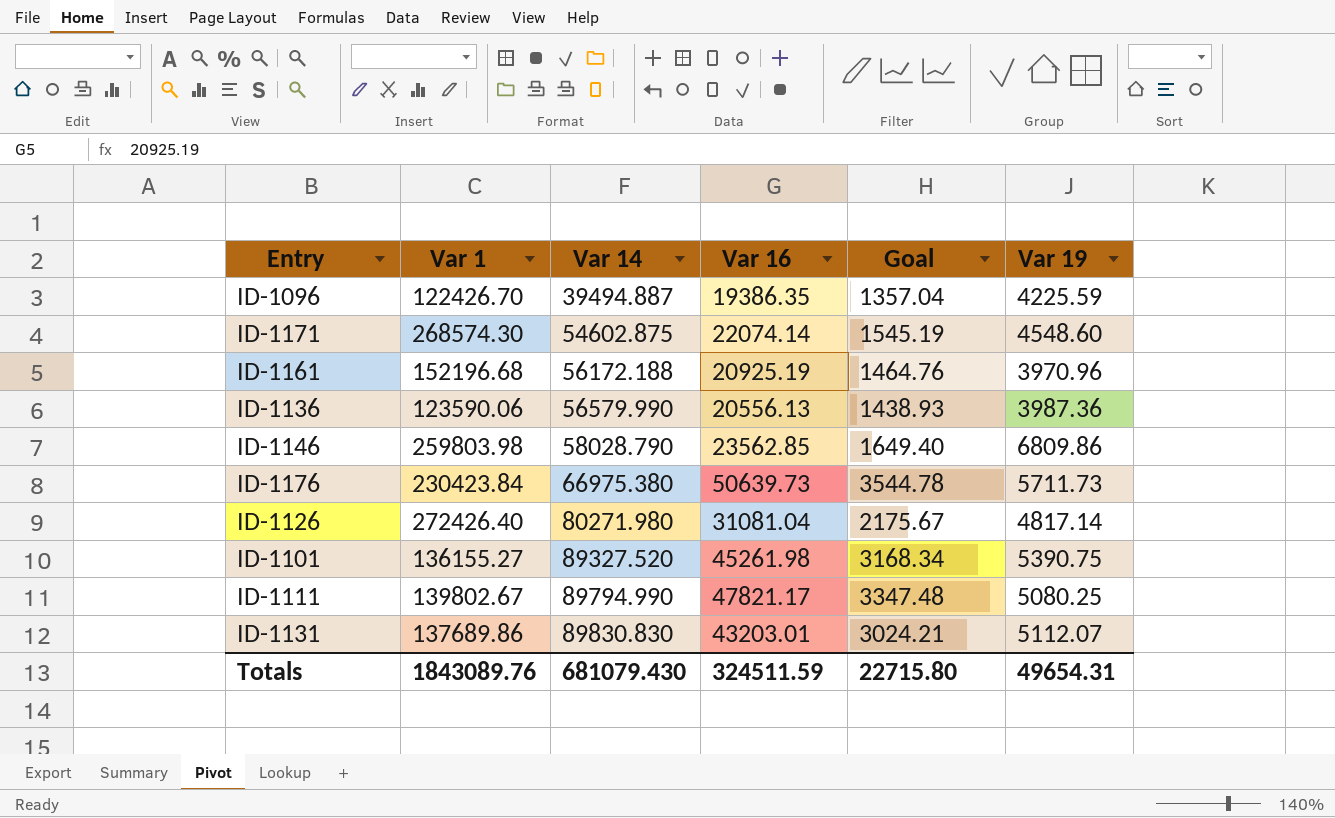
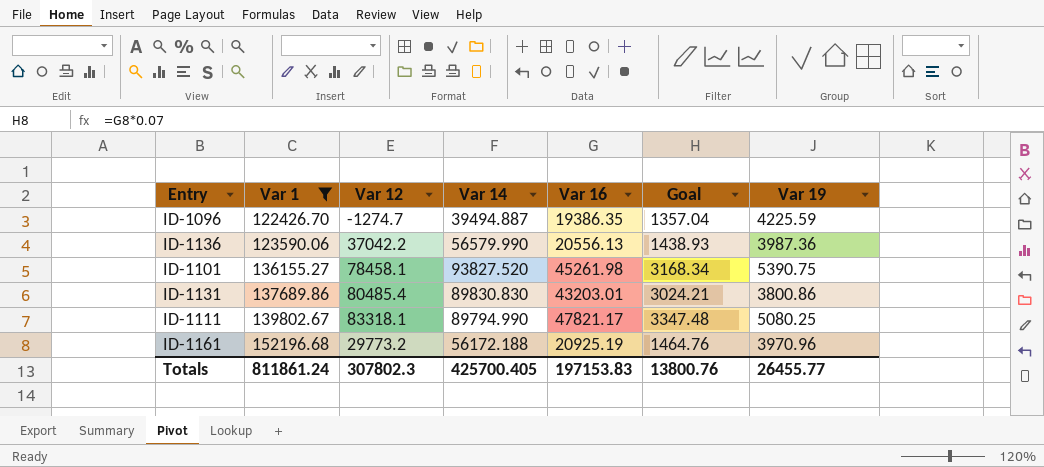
filter: none -> Var 1 <= 152196.68
row order: Var 14 ascending -> Var 1 ascending
column Var 12 | position: none -> 3
ID-1101 | Var 14: 89327.520 -> 93827.520
ID-1131 | Var 19: 5112.07 -> 3800.86
Totals | Var 1: 1843089.76 -> 811861.24
Totals | Var 14: 681079.430 -> 425700.405
Totals | Var 16: 324511.59 -> 197153.83
Totals | Goal: 22715.80 -> 13800.76
Totals | Var 19: 49654.31 -> 26455.77

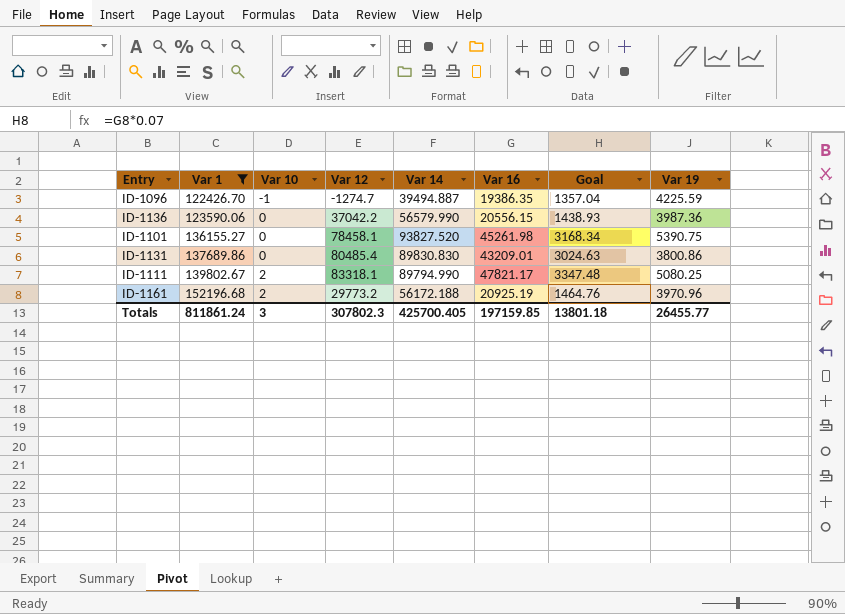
column Var 10 | position: none -> 3
ID-1136 | Var 16: 20556.13 -> 20556.15
ID-1131 | Var 16: 43203.01 -> 43209.01
ID-1131 | Goal: 3024.21 -> 3024.63
Totals | Var 16: 197153.83 -> 197159.85
Totals | Goal: 13800.76 -> 13801.18

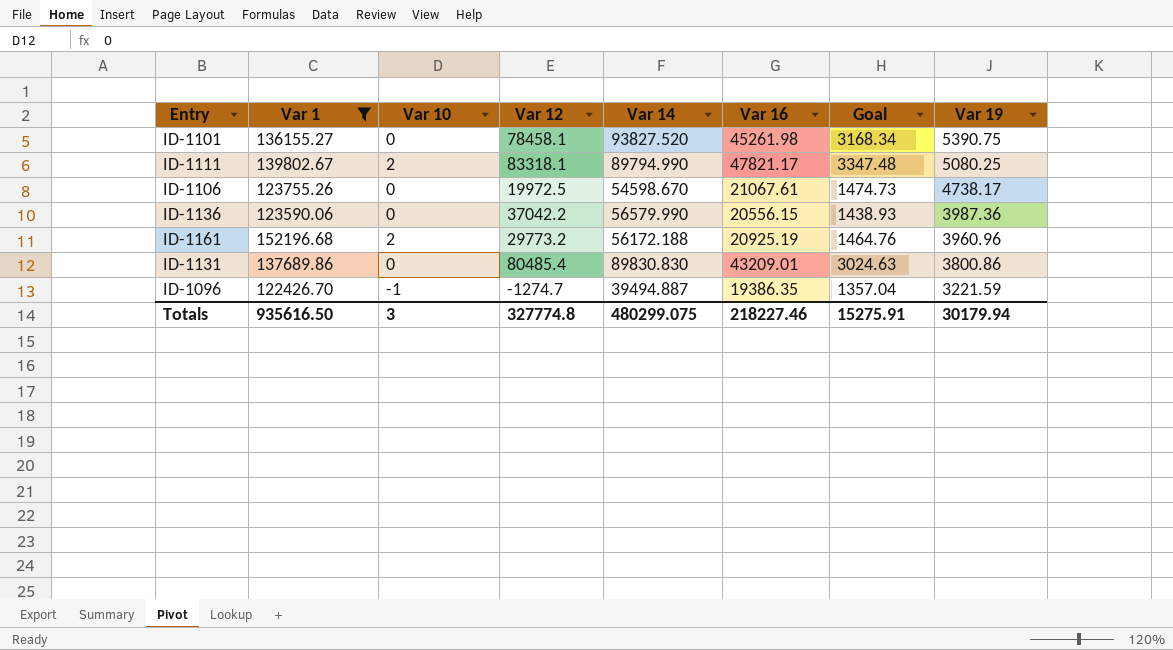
row order: Var 1 ascending -> Var 19 descending
row ID-1106: none -> 123755.26 | 0 | 19972.5 | 54598.670 | 21067.61 | 1474.73 | 4738.17
ID-1161 | Var 19: 3970.96 -> 3960.96
ID-1096 | Var 19: 4225.59 -> 3221.59
Totals | Var 1: 811861.24 -> 935616.50
Totals | Var 12: 307802.3 -> 327774.8
Totals | Var 14: 425700.405 -> 480299.075
Totals | Var 16: 197159.85 -> 218227.46
Totals | Goal: 13801.18 -> 15275.91
Totals | Var 19: 26455.77 -> 30179.94

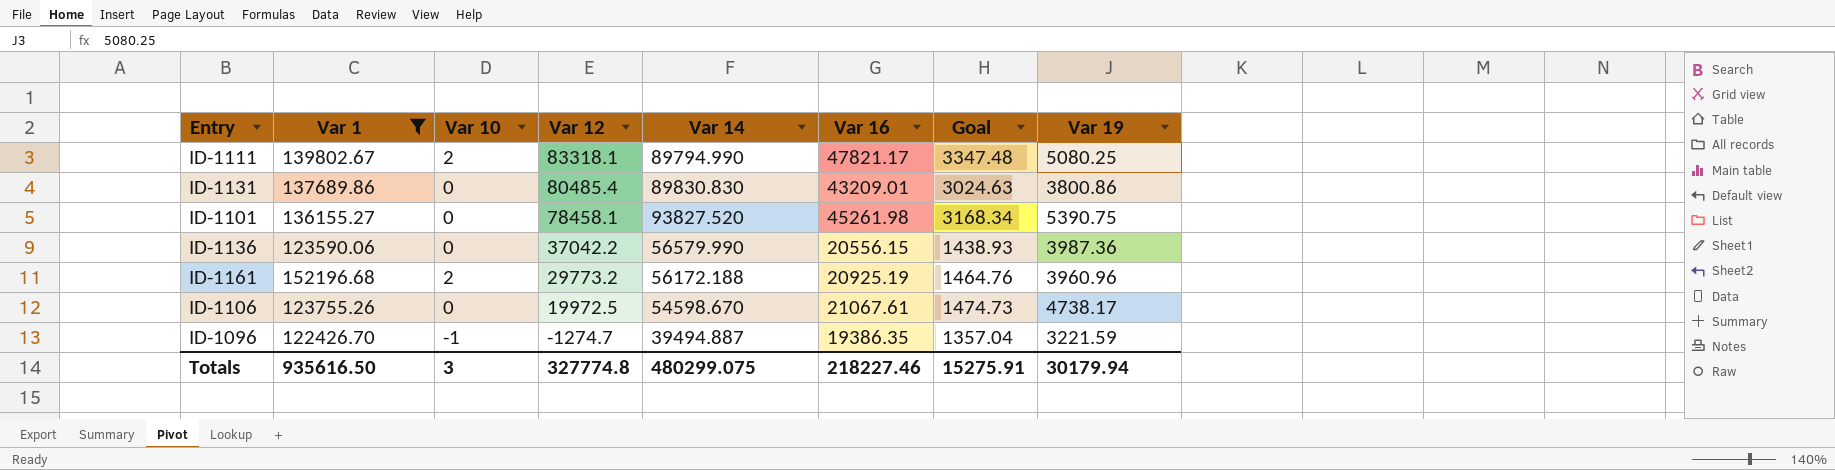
row order: Var 19 descending -> Var 12 descending

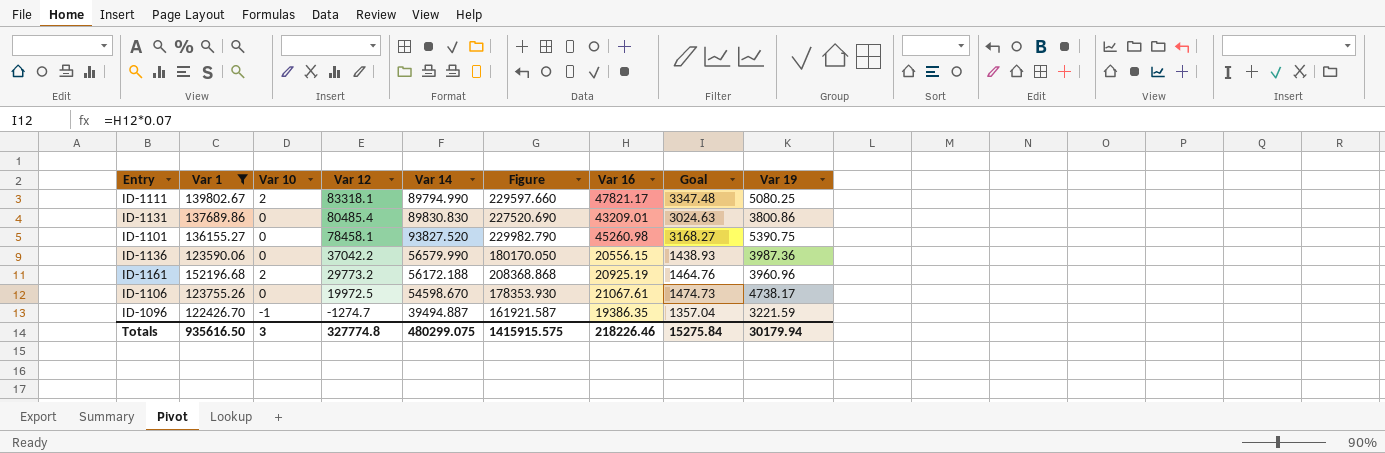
column Figure | formula: none -> [Var 1] + [Var 14]
ID-1101 | Var 16: 45261.98 -> 45260.98
ID-1101 | Goal: 3168.34 -> 3168.27
Totals | Var 16: 218227.46 -> 218226.46
Totals | Goal: 15275.91 -> 15275.84

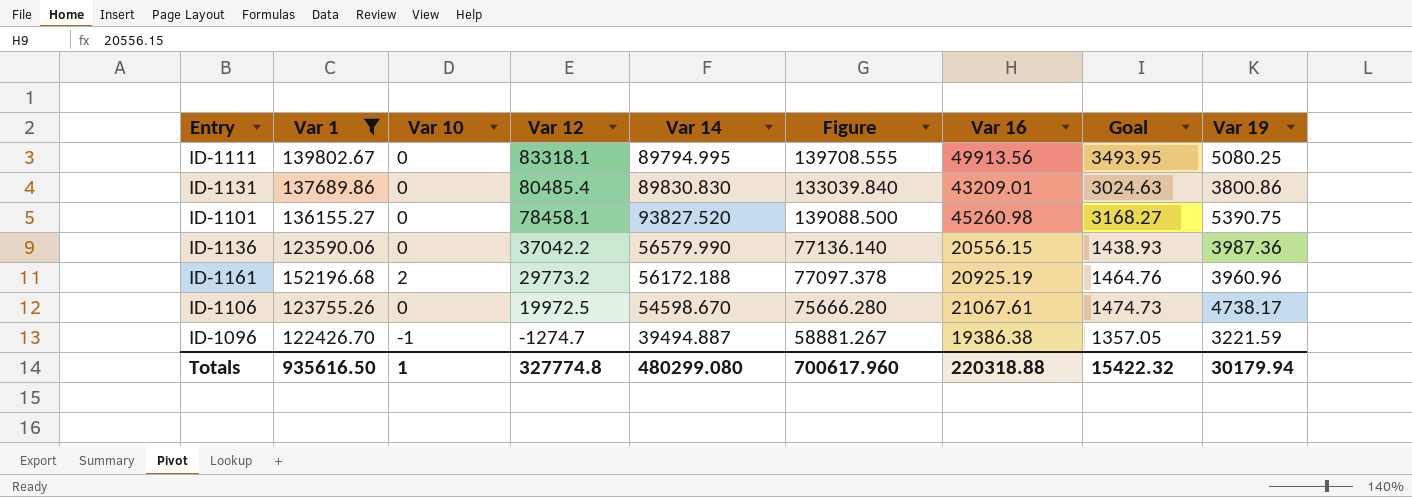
column Figure | formula: [Var 1] + [Var 14] -> [Var 14] + [Var 16]
ID-1111 | Var 10: 2 -> 0
ID-1111 | Var 14: 89794.990 -> 89794.995
ID-1111 | Var 16: 47821.17 -> 49913.56
ID-1111 | Goal: 3347.48 -> 3493.95
ID-1096 | Var 16: 19386.35 -> 19386.38
ID-1096 | Goal: 1357.04 -> 1357.05
Totals | Var 10: 3 -> 1
Totals | Var 14: 480299.075 -> 480299.080
Totals | Figure: 1415915.575 -> 700617.960
Totals | Var 16: 218226.46 -> 220318.88
Totals | Goal: 15275.84 -> 15422.32

